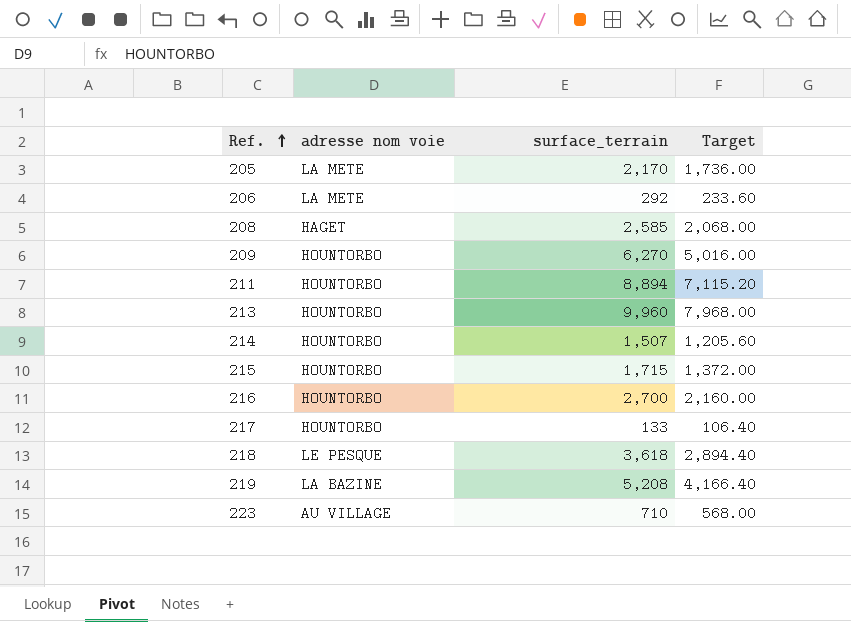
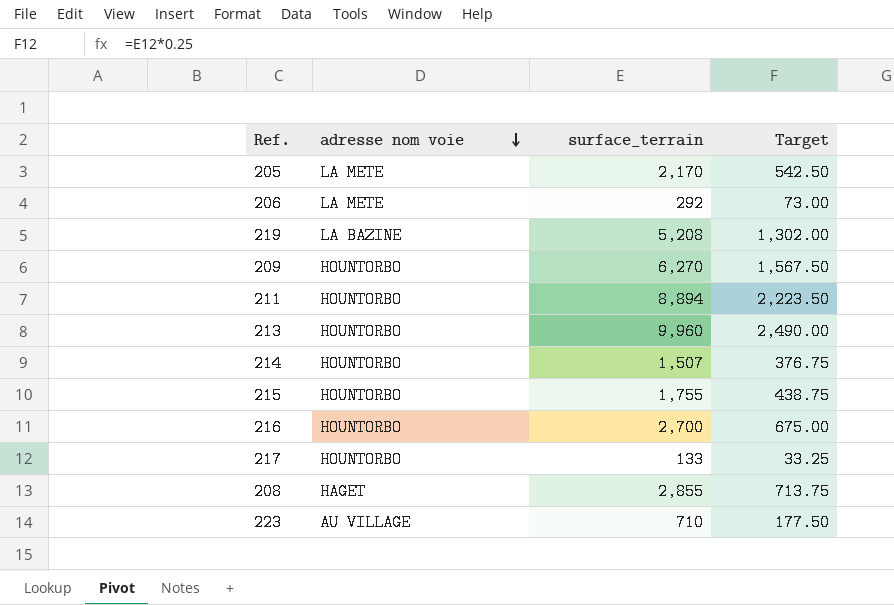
row order: Ref. ascending -> adresse nom voie descending
column Target | formula: [surface_terrain] * 0.8 -> [surface_terrain] * 0.25
row 218: LE PESQUE | 3,618 | 2,894.40 -> none
215 | surface_terrain: 1,715 -> 1,755
208 | surface_terrain: 2,585 -> 2,855

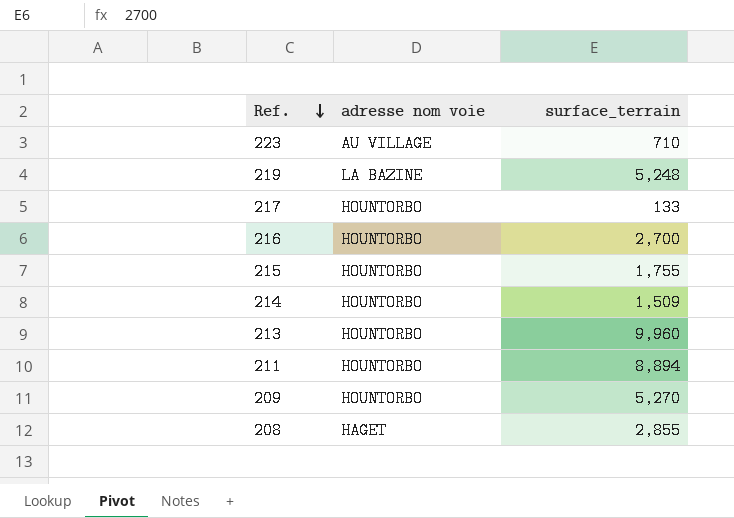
row order: adresse nom voie descending -> Ref. descending
column Target | formula: [surface_terrain] * 0.25 -> none
row 205: LA METE | 2,170 | 542.50 -> none
row 206: LA METE | 292 | 73.00 -> none
219 | surface_terrain: 5,208 -> 5,248
214 | surface_terrain: 1,507 -> 1,509
209 | surface_terrain: 6,270 -> 5,270

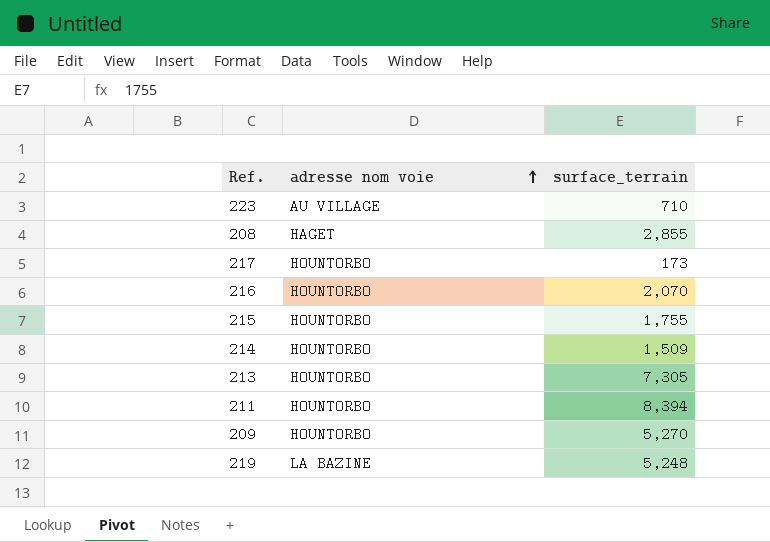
row order: Ref. descending -> adresse nom voie ascending
217 | surface_terrain: 133 -> 173
216 | surface_terrain: 2,700 -> 2,070
213 | surface_terrain: 9,960 -> 7,305
211 | surface_terrain: 8,894 -> 8,394

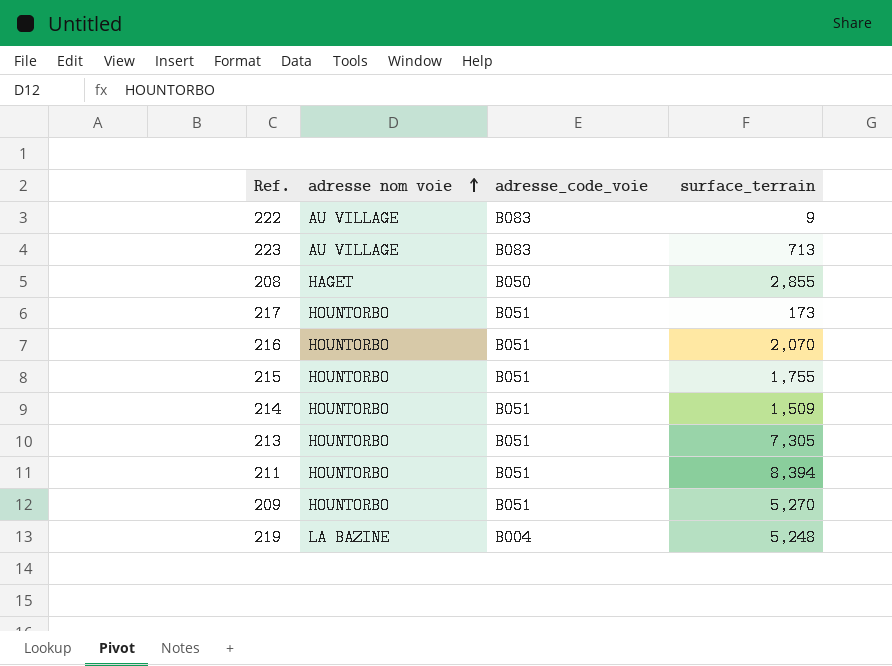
column adresse_code_voie | position: none -> 3
row 222: none -> AU VILLAGE | B083 | 9
223 | surface_terrain: 710 -> 713

